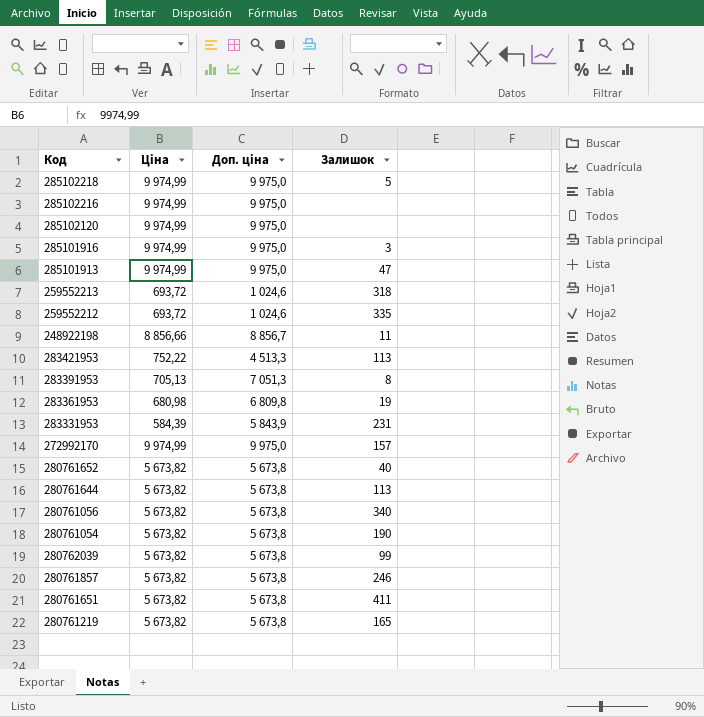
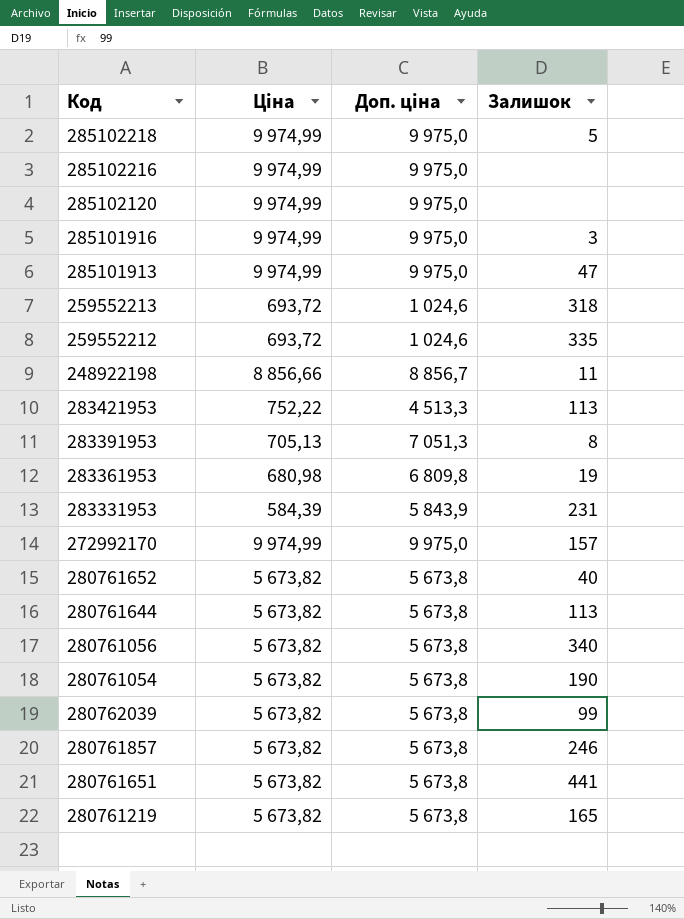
280761651 | Залишок: 411 -> 441

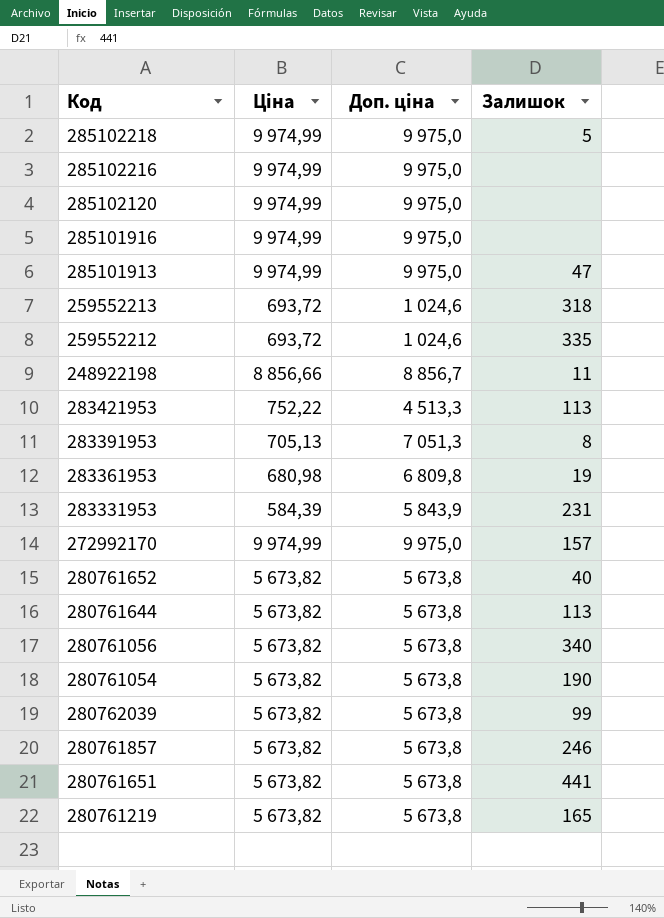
285101916 | Залишок: 3 -> none

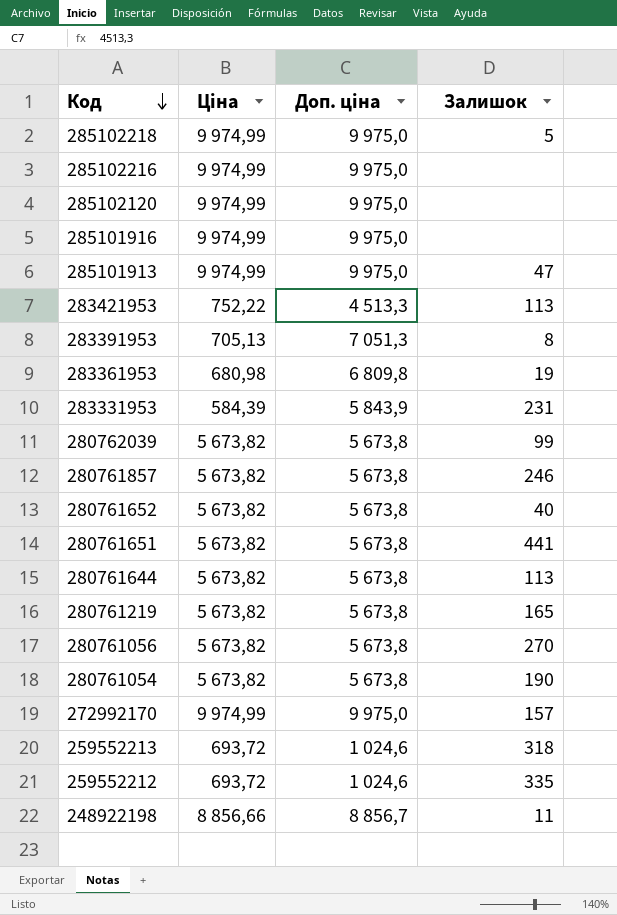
row order: none -> Код descending
280761056 | Залишок: 340 -> 270

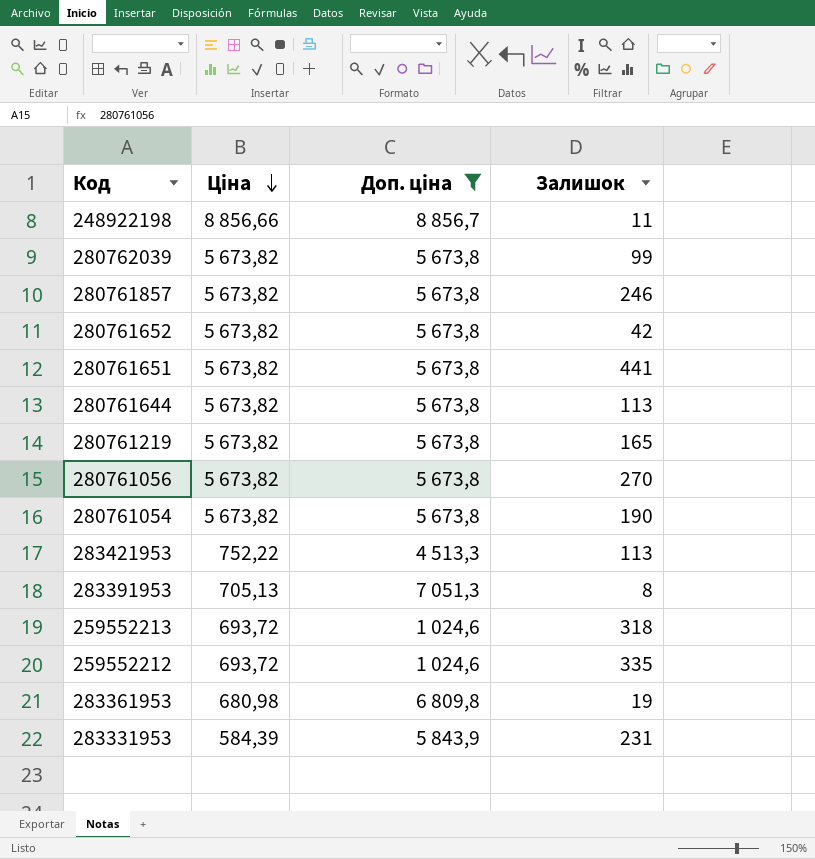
filter: none -> Доп. ціна != 9 975,0
row order: Код descending -> Ціна descending
280761652 | Залишок: 40 -> 42

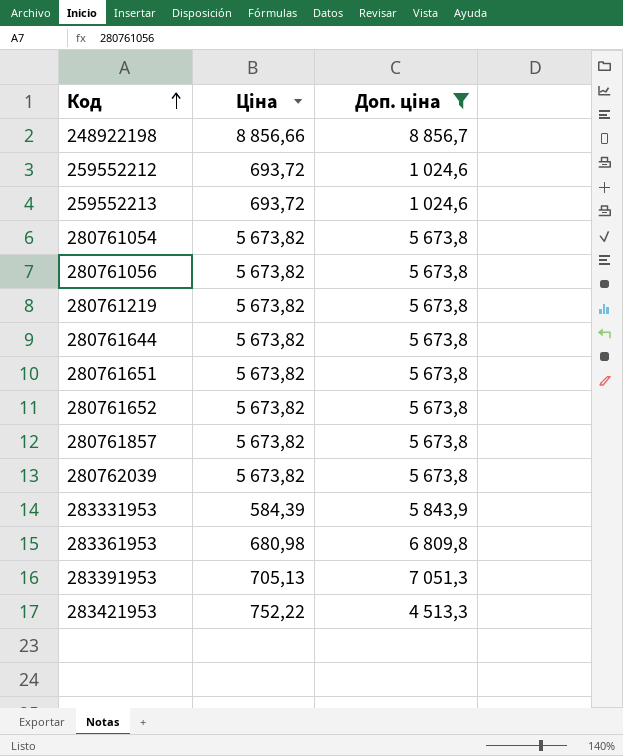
row order: Ціна descending -> Код ascending
column Залишок | position: 4 -> none

